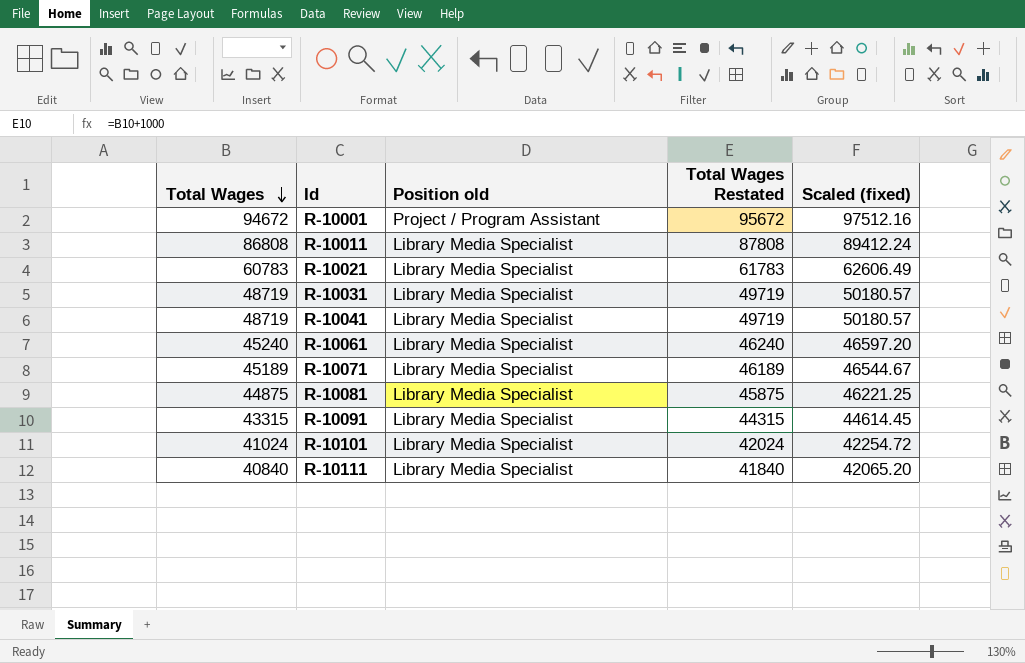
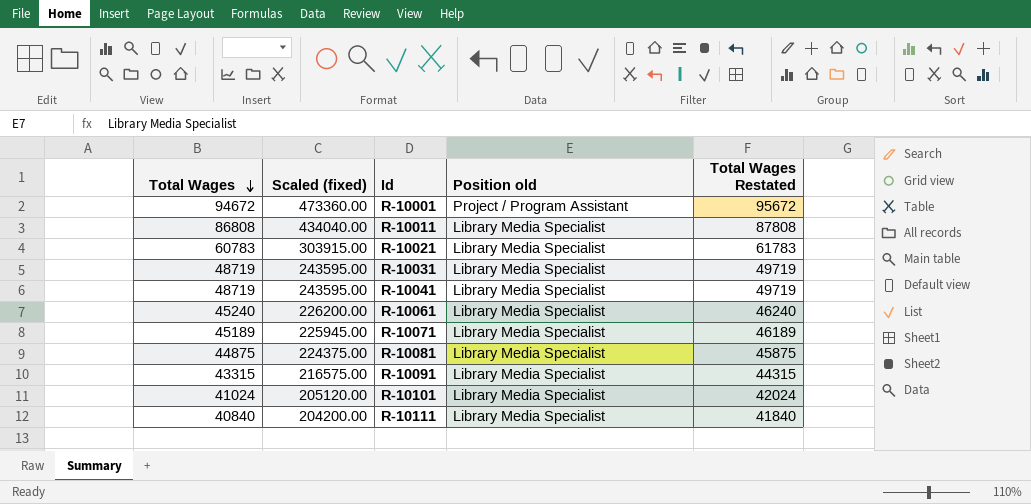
column Scaled (fixed) | formula: [Total Wages] * 1.03 -> [Total Wages] * 5
column Scaled (fixed) | position: 5 -> 2

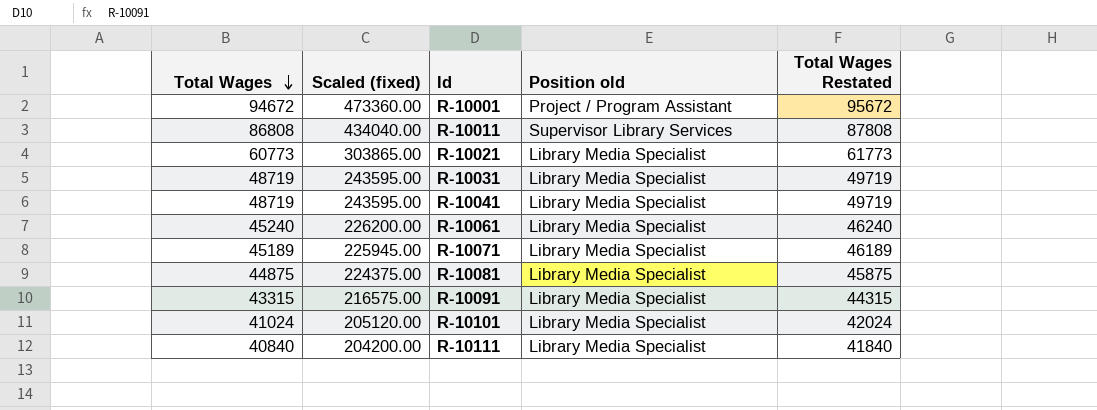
R-10011 | Position old: Library Media Specialist -> Supervisor Library Services
R-10021 | Total Wages: 60783 -> 60773
R-10021 | Scaled (fixed): 303915.00 -> 303865.00
R-10021 | Total Wages Restated: 61783 -> 61773

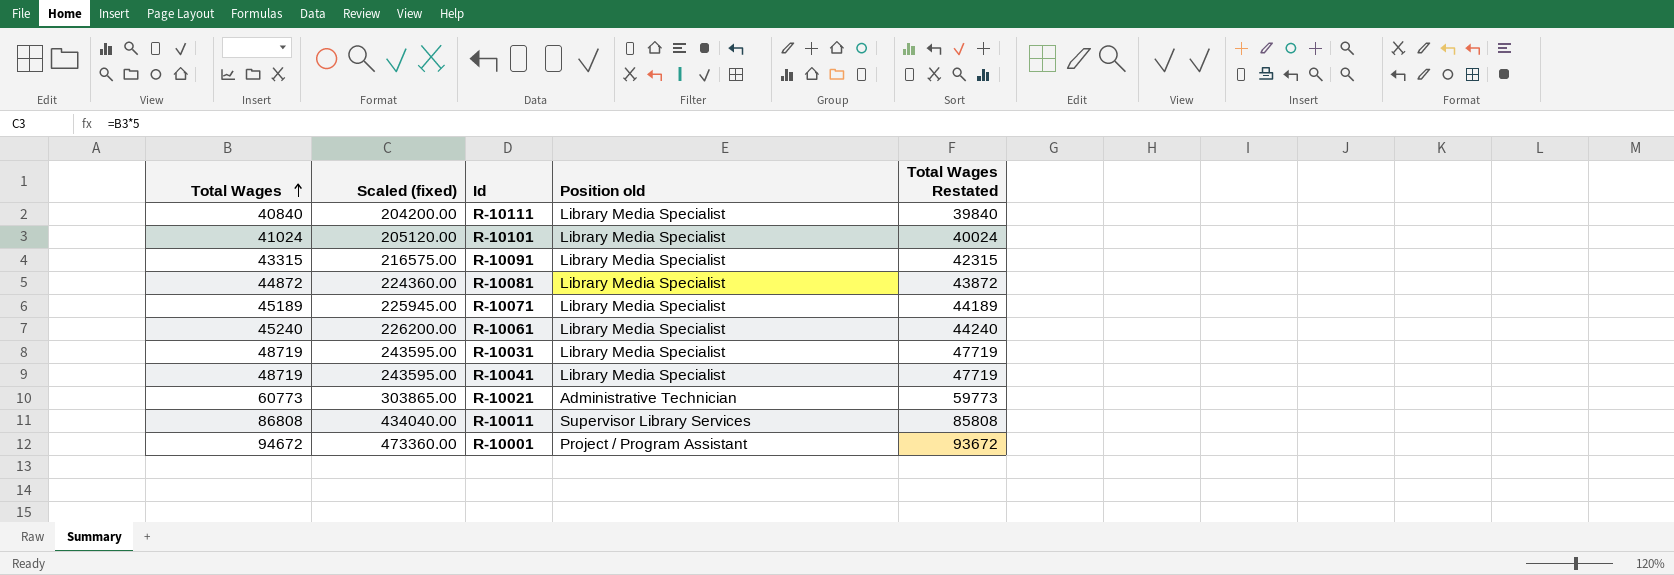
row order: Total Wages descending -> Total Wages ascending
column Total Wages Restated | formula: [Total Wages] + 1000 -> [Total Wages] - 1000
R-10081 | Total Wages: 44875 -> 44872
R-10081 | Scaled (fixed): 224375.00 -> 224360.00
R-10021 | Position old: Library Media Specialist -> Administrative Technician

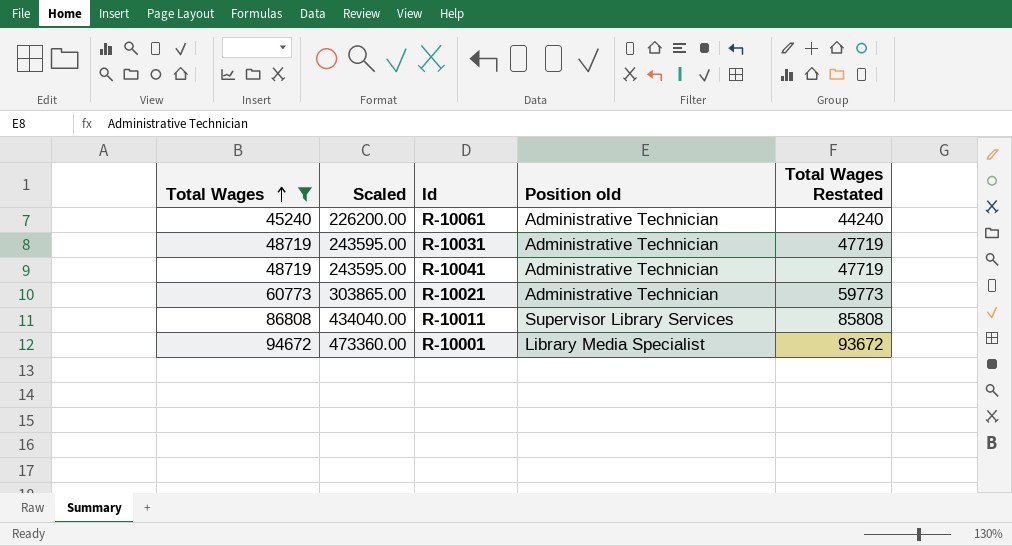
filter: none -> Total Wages >= 45240
column name: Scaled (fixed) -> Scaled
R-10061 | Position old: Library Media Specialist -> Administrative Technician
R-10031 | Position old: Library Media Specialist -> Administrative Technician
R-10041 | Position old: Library Media Specialist -> Administrative Technician
R-10001 | Position old: Project / Program Assistant -> Library Media Specialist

